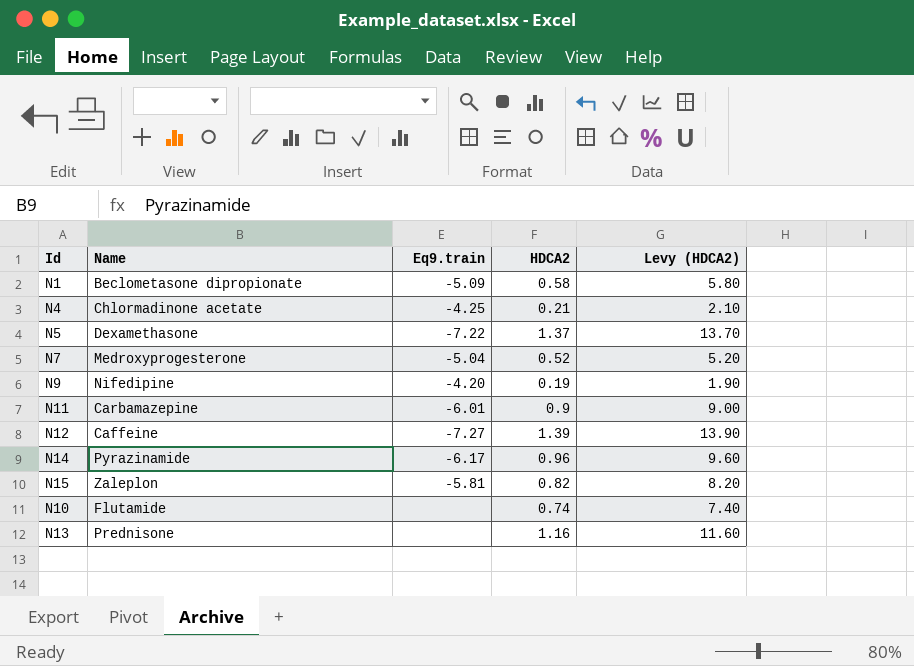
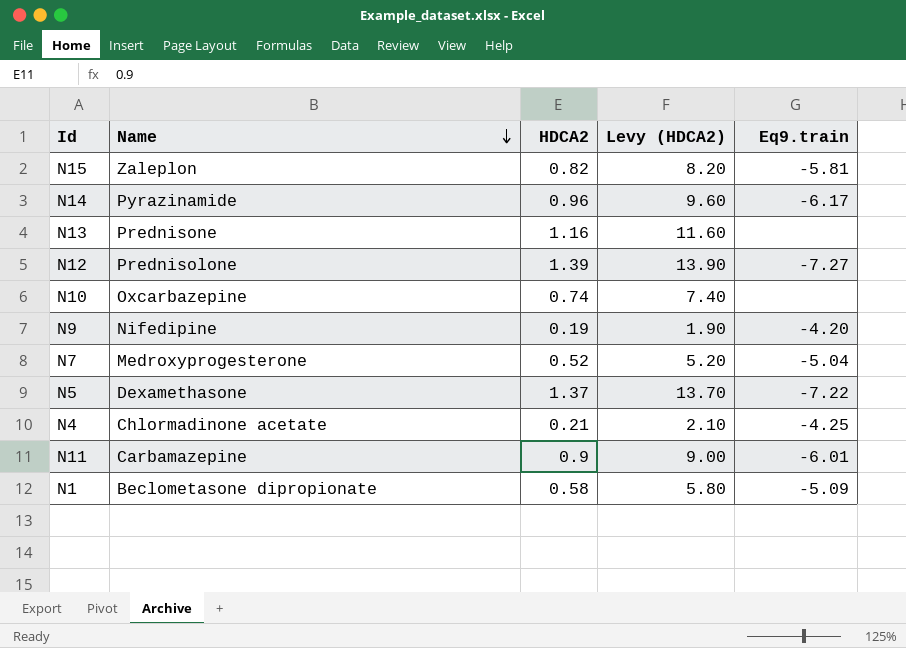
row order: none -> Name descending
column Eq9.train | position: 3 -> 5
N12 | Name: Caffeine -> Prednisolone
N10 | Name: Flutamide -> Oxcarbazepine

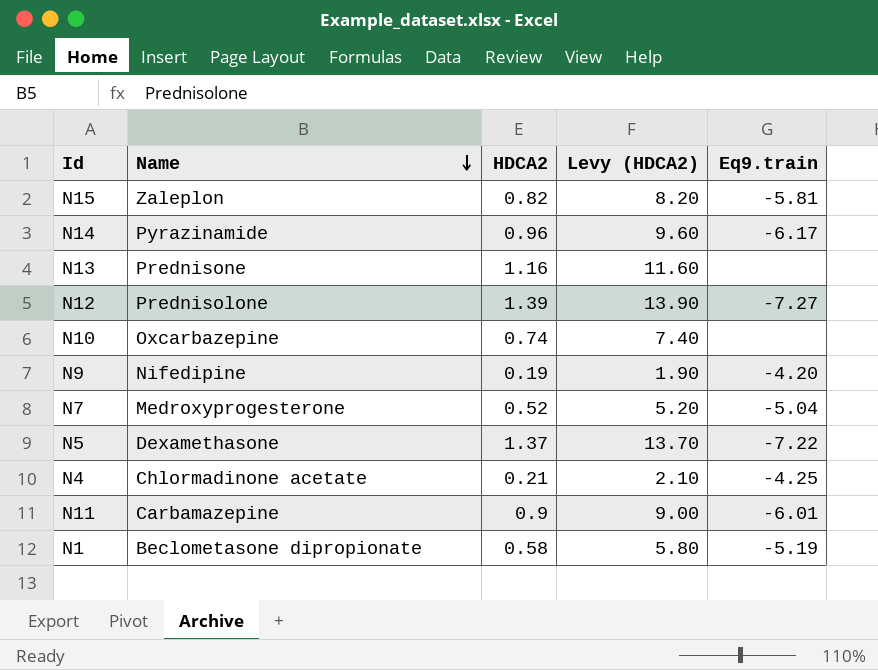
N1 | Eq9.train: -5.09 -> -5.19

